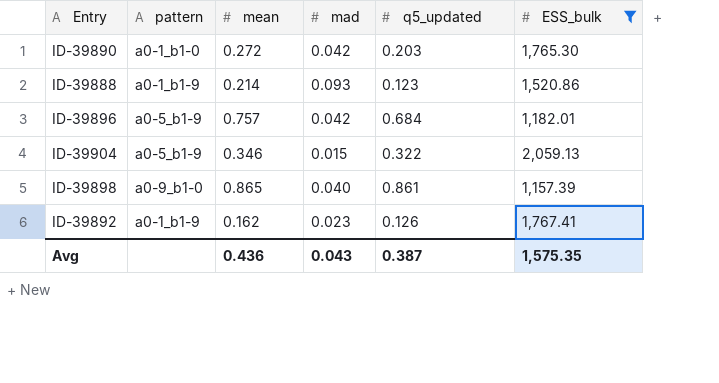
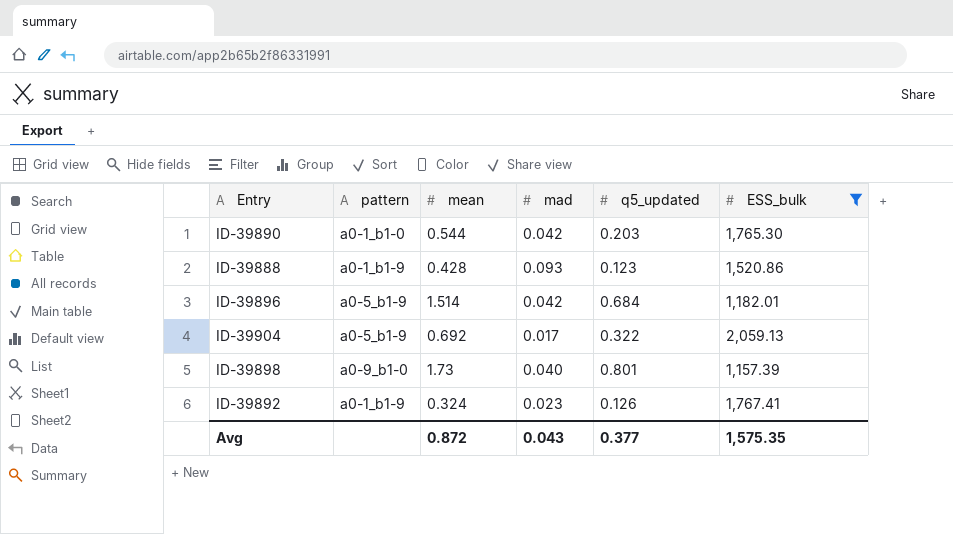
ID-39890 | mean: 0.272 -> 0.544
ID-39888 | mean: 0.214 -> 0.428
ID-39896 | mean: 0.757 -> 1.514
ID-39904 | mean: 0.346 -> 0.692
ID-39904 | mad: 0.015 -> 0.017
ID-39898 | mean: 0.865 -> 1.73
ID-39898 | q5_updated: 0.861 -> 0.801
ID-39892 | mean: 0.162 -> 0.324
Avg | mean: 0.436 -> 0.872
Avg | q5_updated: 0.387 -> 0.377

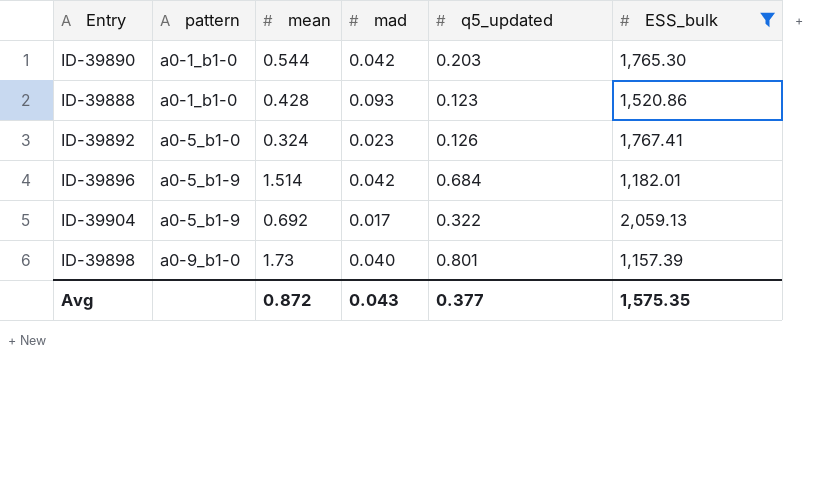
row order: none -> pattern ascending
ID-39888 | pattern: a0-1_b1-9 -> a0-1_b1-0
ID-39892 | pattern: a0-1_b1-9 -> a0-5_b1-0

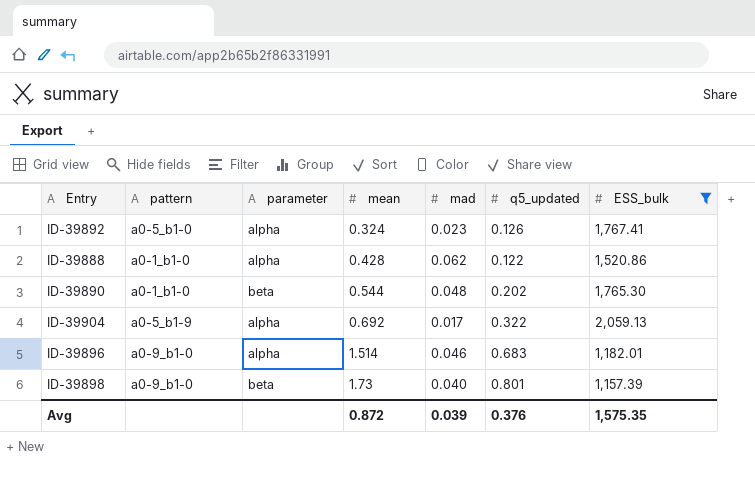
row order: pattern ascending -> mean ascending
column parameter | position: none -> 3
ID-39888 | mad: 0.093 -> 0.062
ID-39888 | q5_updated: 0.123 -> 0.122
ID-39890 | mad: 0.042 -> 0.048
ID-39890 | q5_updated: 0.203 -> 0.202
ID-39896 | pattern: a0-5_b1-9 -> a0-9_b1-0
ID-39896 | mad: 0.042 -> 0.046
ID-39896 | q5_updated: 0.684 -> 0.683
Avg | mad: 0.043 -> 0.039
Avg | q5_updated: 0.377 -> 0.376

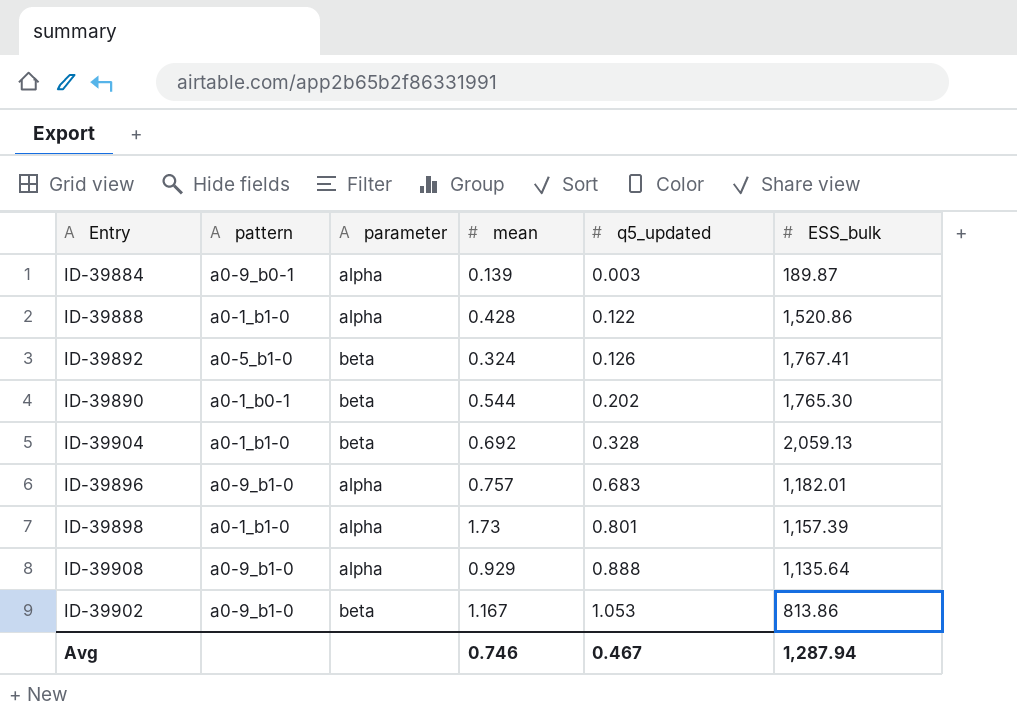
filter: ESS_bulk >= 1,157.39 -> none
row order: mean ascending -> q5_updated ascending
column mad | position: 5 -> none
ID-39892 | parameter: alpha -> beta
ID-39890 | pattern: a0-1_b1-0 -> a0-1_b0-1
ID-39904 | pattern: a0-5_b1-9 -> a0-1_b1-0
ID-39904 | parameter: alpha -> beta
ID-39904 | q5_updated: 0.322 -> 0.328
ID-39896 | mean: 1.514 -> 0.757
ID-39898 | pattern: a0-9_b1-0 -> a0-1_b1-0
ID-39898 | parameter: beta -> alpha
Avg | mean: 0.872 -> 0.746
Avg | q5_updated: 0.376 -> 0.467
Avg | ESS_bulk: 1,575.35 -> 1,287.94

